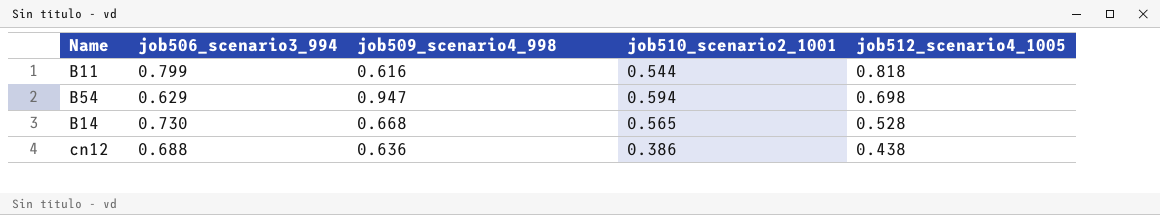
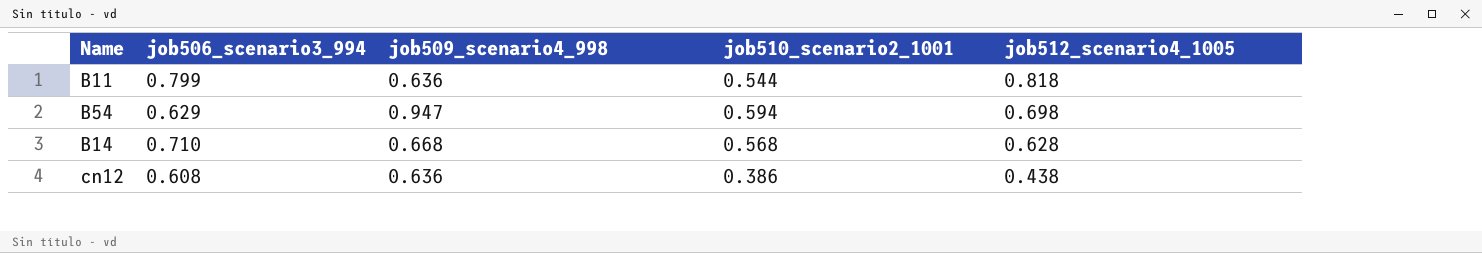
B11 | job509_scenario4_998: 0.616 -> 0.636
B14 | job506_scenario3_994: 0.730 -> 0.710
B14 | job510_scenario2_1001: 0.565 -> 0.568
B14 | job512_scenario4_1005: 0.528 -> 0.628
cn12 | job506_scenario3_994: 0.688 -> 0.608

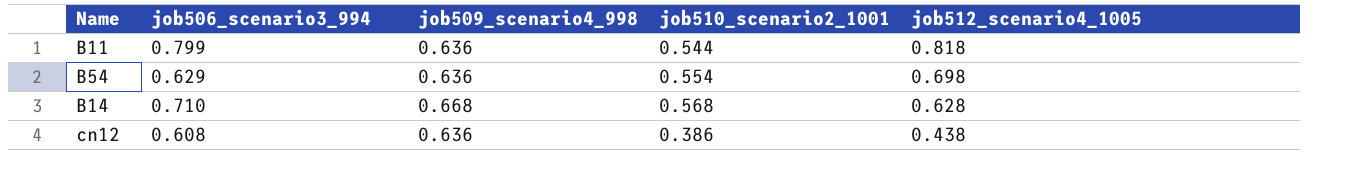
B54 | job509_scenario4_998: 0.947 -> 0.636
B54 | job510_scenario2_1001: 0.594 -> 0.554

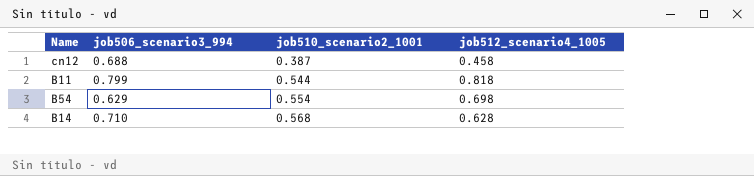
row order: job512_scenario4_1005 descending -> job510_scenario2_1001 ascending
column job509_scenario4_998 | position: 3 -> none
cn12 | job506_scenario3_994: 0.608 -> 0.688
cn12 | job510_scenario2_1001: 0.386 -> 0.387
cn12 | job512_scenario4_1005: 0.438 -> 0.458

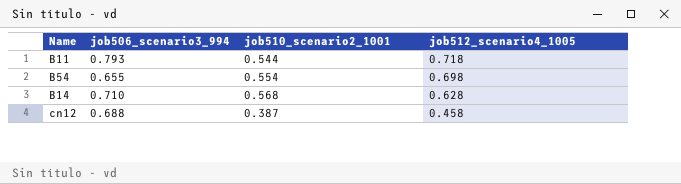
row order: job510_scenario2_1001 ascending -> job512_scenario4_1005 descending
B11 | job506_scenario3_994: 0.799 -> 0.793
B11 | job512_scenario4_1005: 0.818 -> 0.718
B54 | job506_scenario3_994: 0.629 -> 0.655

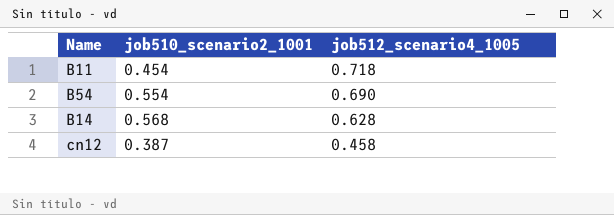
column job506_scenario3_994 | position: 2 -> none
B11 | job510_scenario2_1001: 0.544 -> 0.454
B54 | job512_scenario4_1005: 0.698 -> 0.690

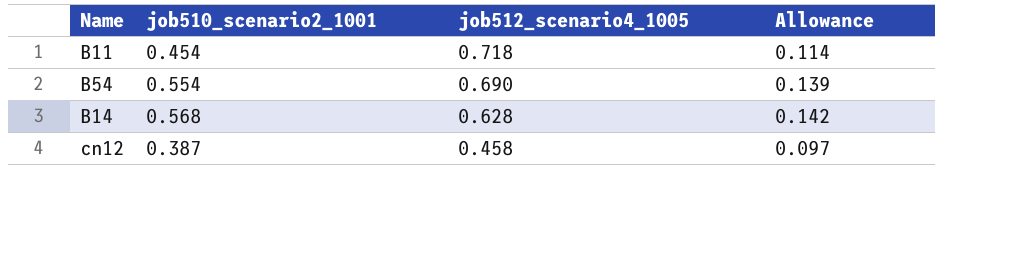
column Allowance | formula: none -> [job510_scenario2_1001] * 0.25

